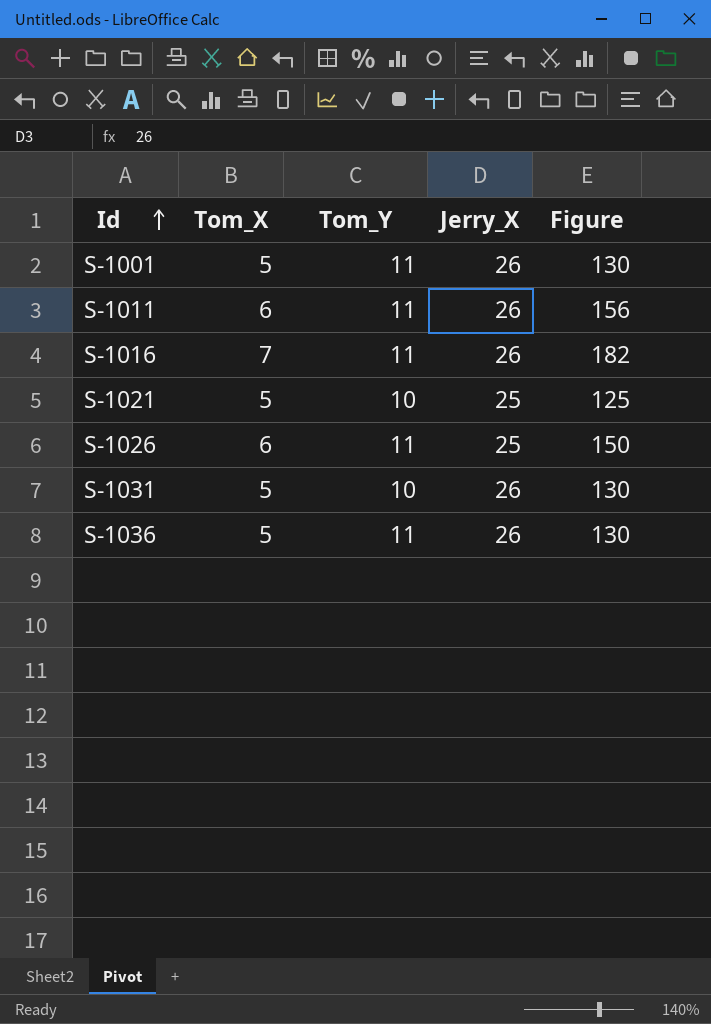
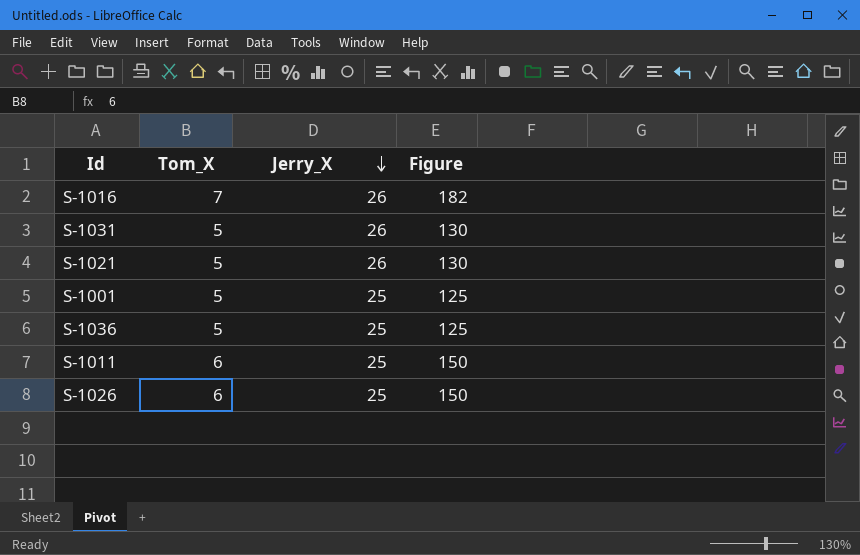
row order: Id ascending -> Jerry_X descending
column Tom_Y | position: 3 -> none
S-1021 | Jerry_X: 25 -> 26
S-1021 | Figure: 125 -> 130
S-1001 | Jerry_X: 26 -> 25
S-1001 | Figure: 130 -> 125
S-1036 | Jerry_X: 26 -> 25
S-1036 | Figure: 130 -> 125
S-1011 | Jerry_X: 26 -> 25
S-1011 | Figure: 156 -> 150

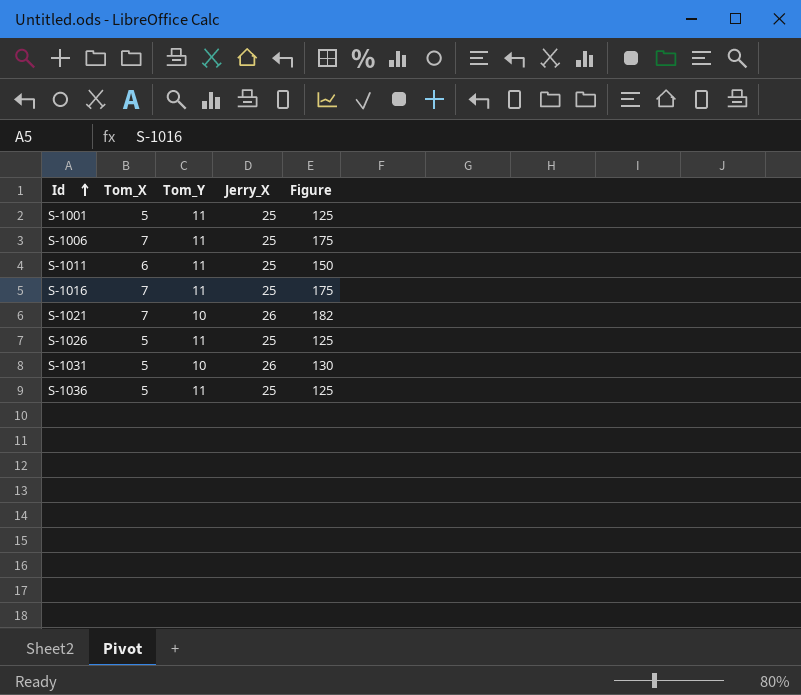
row order: Jerry_X descending -> Id ascending
column Tom_Y | position: none -> 3
row S-1006: none -> 7 | 11 | 25 | 175
S-1016 | Jerry_X: 26 -> 25
S-1016 | Figure: 182 -> 175
S-1021 | Tom_X: 5 -> 7
S-1021 | Figure: 130 -> 182
S-1026 | Tom_X: 6 -> 5
S-1026 | Figure: 150 -> 125

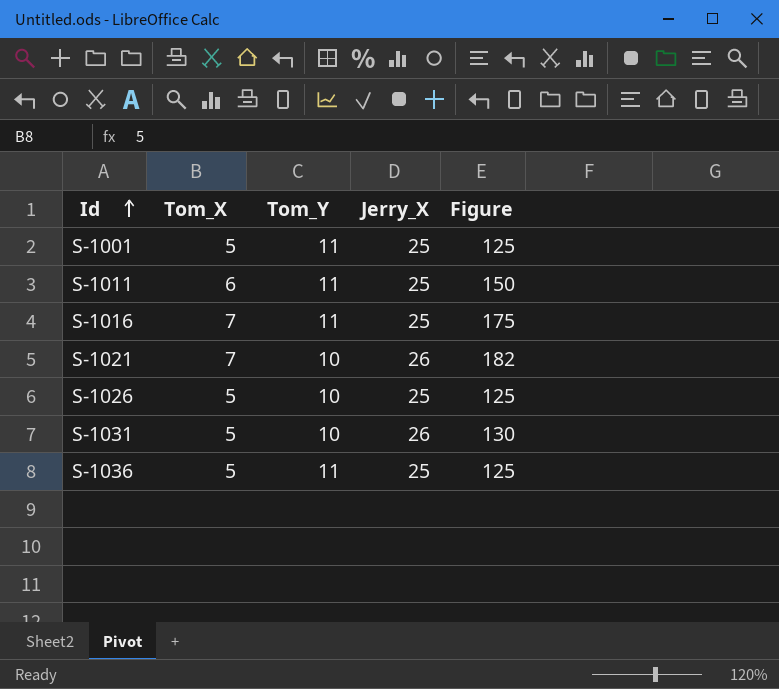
row S-1006: 7 | 11 | 25 | 175 -> none
S-1026 | Tom_Y: 11 -> 10

